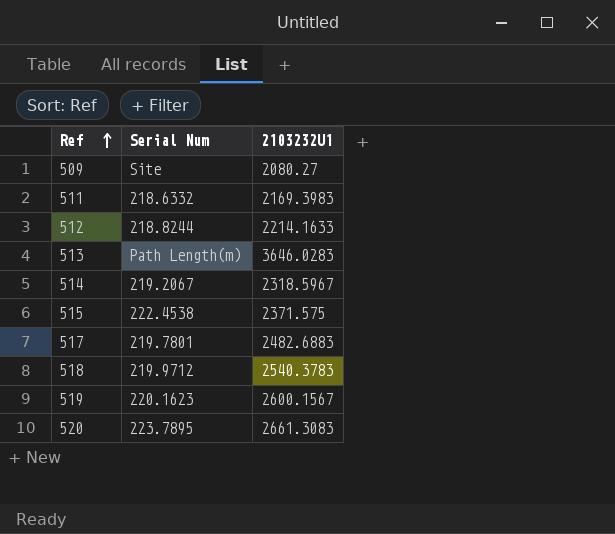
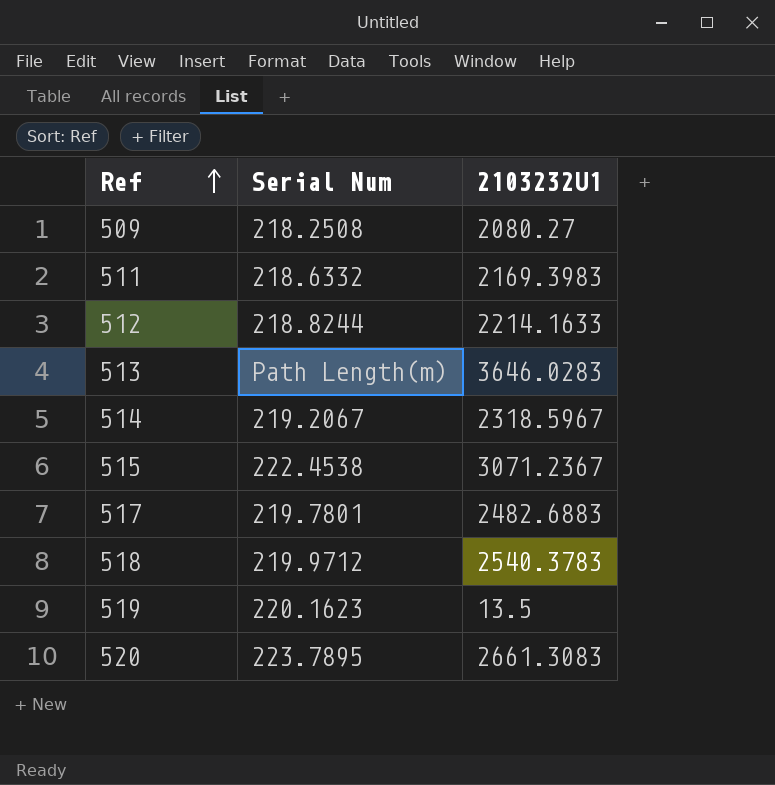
509 | Serial Num: Site -> 218.2508
515 | 2103232U1: 2371.575 -> 3071.2367
519 | 2103232U1: 2600.1567 -> 13.5

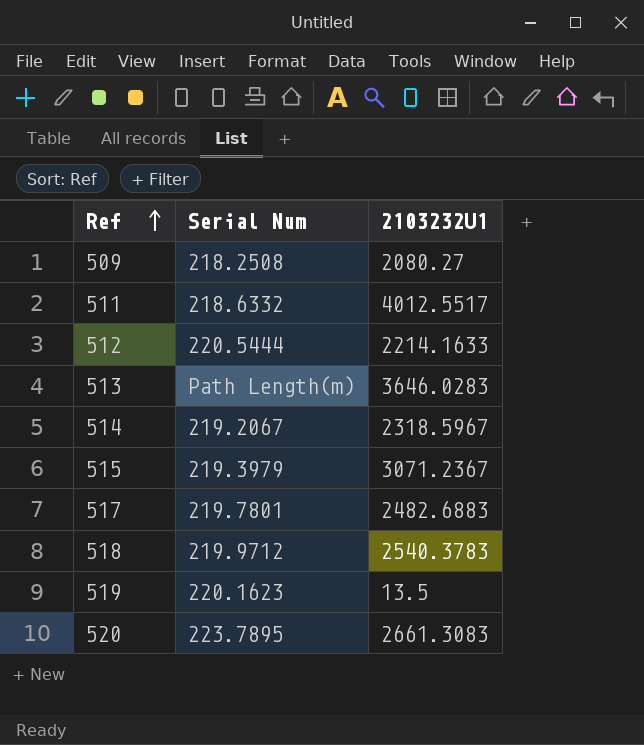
511 | 2103232U1: 2169.3983 -> 4012.5517
512 | Serial Num: 218.8244 -> 220.5444
515 | Serial Num: 222.4538 -> 219.3979

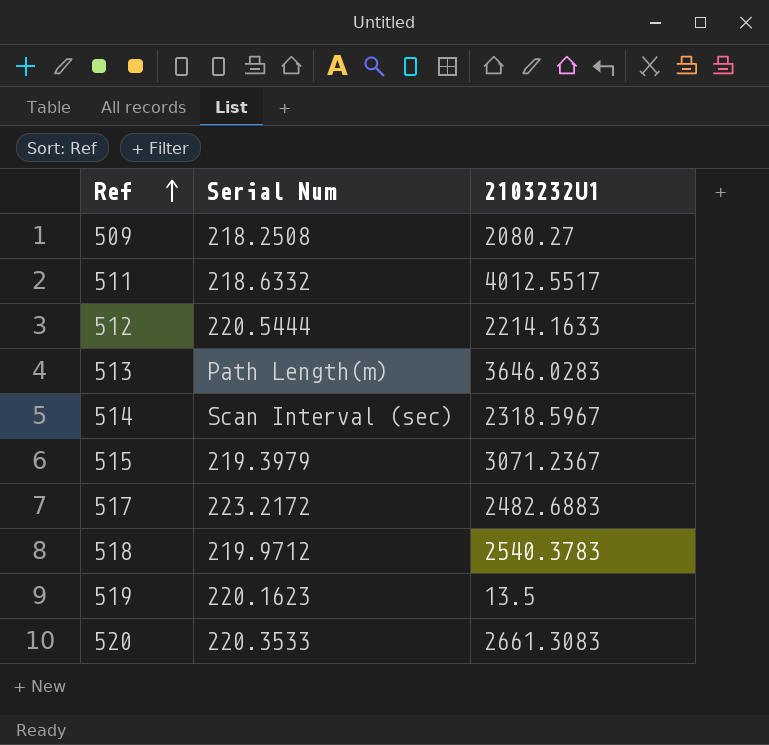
514 | Serial Num: 219.2067 -> Scan Interval (sec)
517 | Serial Num: 219.7801 -> 223.2172
520 | Serial Num: 223.7895 -> 220.3533

